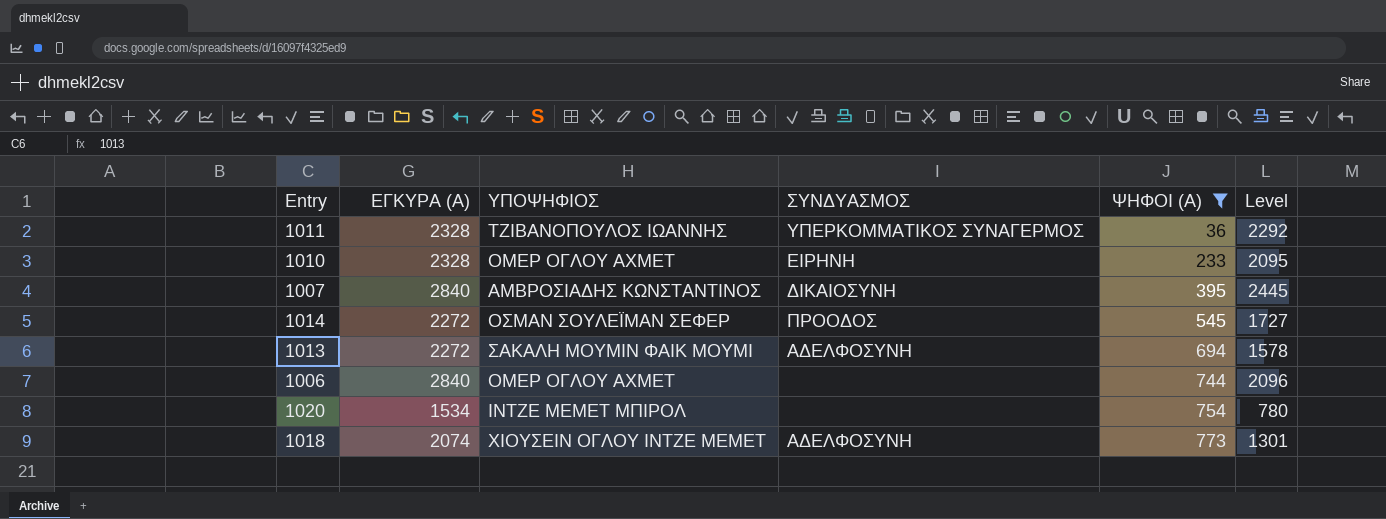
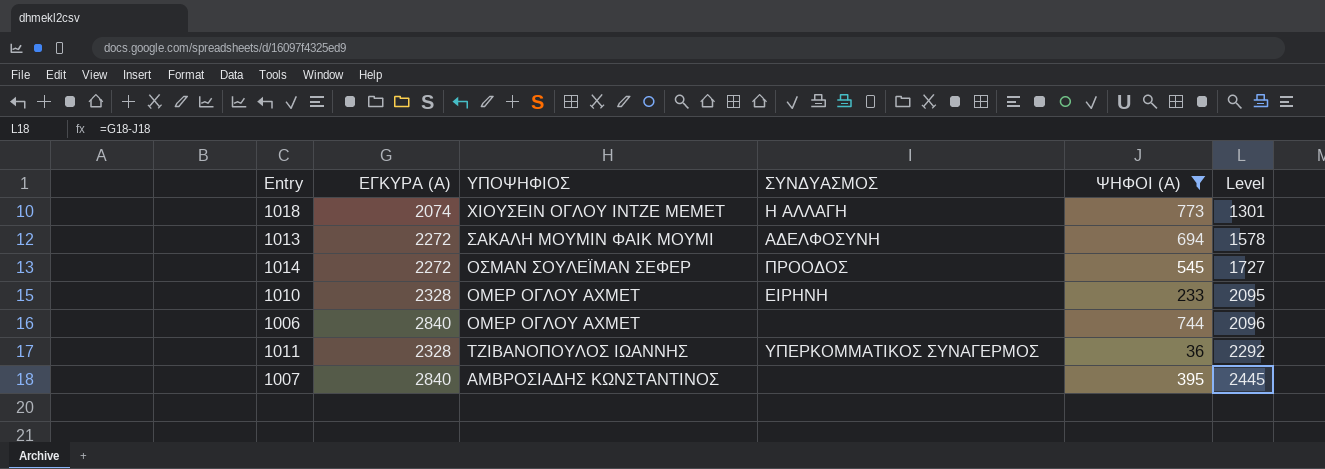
row order: ΨΗΦΟΙ (Α) ascending -> Level ascending
row 1020: 1534 | ΙΝΤΖΕ ΜΕΜΕΤ ΜΠΙΡΟΛ | none | 754 | 780 -> none
1018 | ΣΥΝΔΥΑΣΜΟΣ: ΑΔΕΛΦΟΣΥΝΗ -> Η ΑΛΛΑΓΗ
1007 | ΣΥΝΔΥΑΣΜΟΣ: ΔΙΚΑΙΟΣΥΝΗ -> none

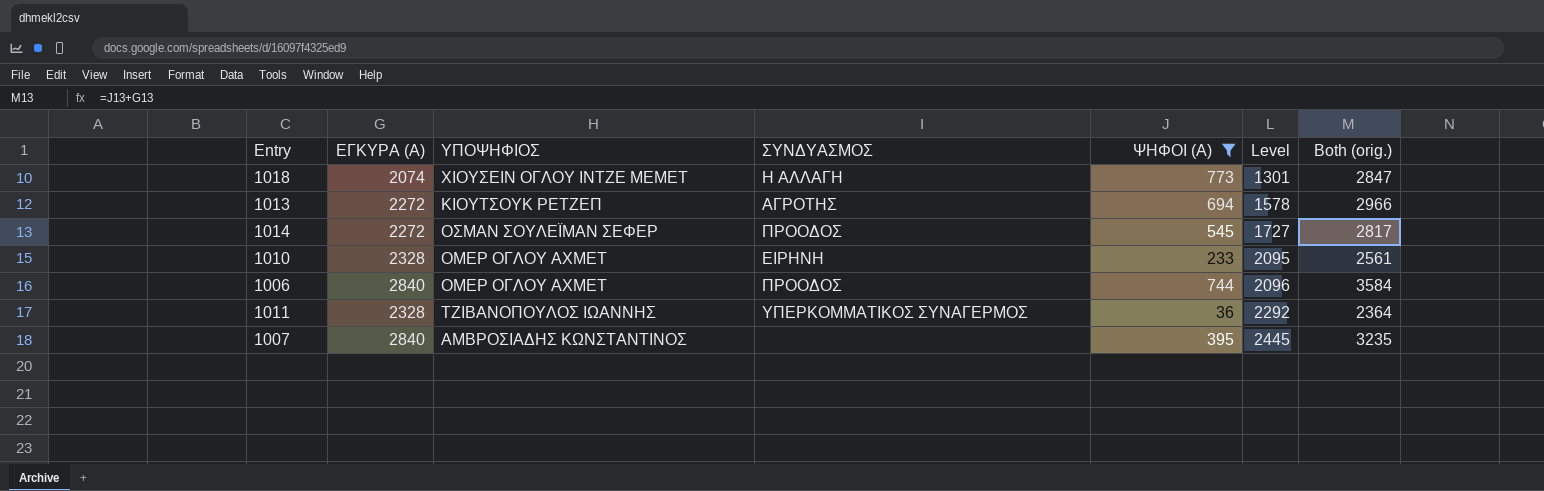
column Both (orig.) | formula: none -> [ΕΓΚΥΡΑ (Α)] + [ΨΗΦΟΙ (Α)]
1013 | ΥΠΟΨΗΦΙΟΣ: ΣΑΚΑΛΗ ΜΟΥΜΙΝ ΦΑΙΚ ΜΟΥΜΙ -> ΚΙΟΥΤΣΟΥΚ ΡΕΤΖΕΠ
1013 | ΣΥΝΔΥΑΣΜΟΣ: ΑΔΕΛΦΟΣΥΝΗ -> ΑΓΡΟΤΗΣ
1006 | ΣΥΝΔΥΑΣΜΟΣ: none -> ΠΡΟΟΔΟΣ

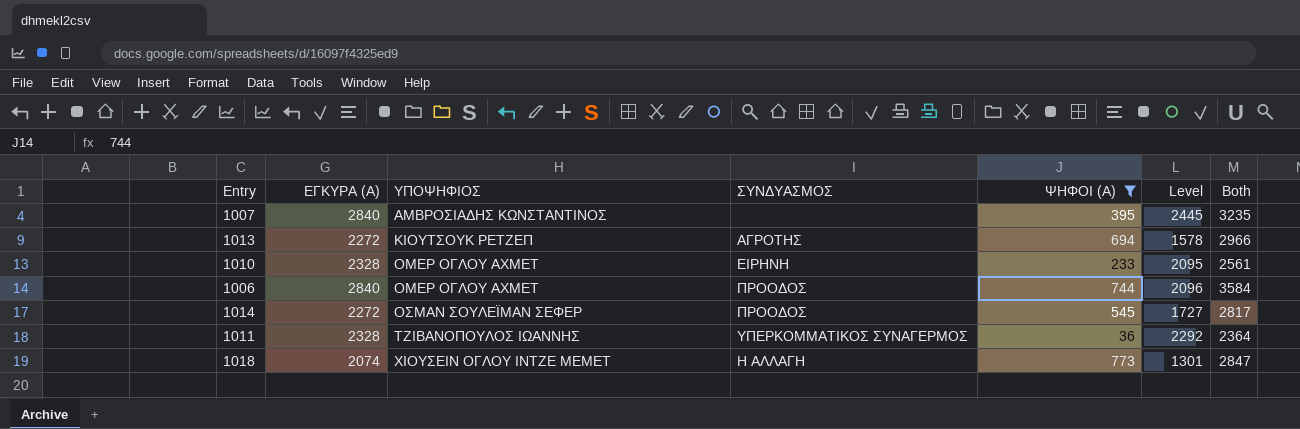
row order: Level ascending -> ΥΠΟΨΗΦΙΟΣ ascending
column name: Both (orig.) -> Both

